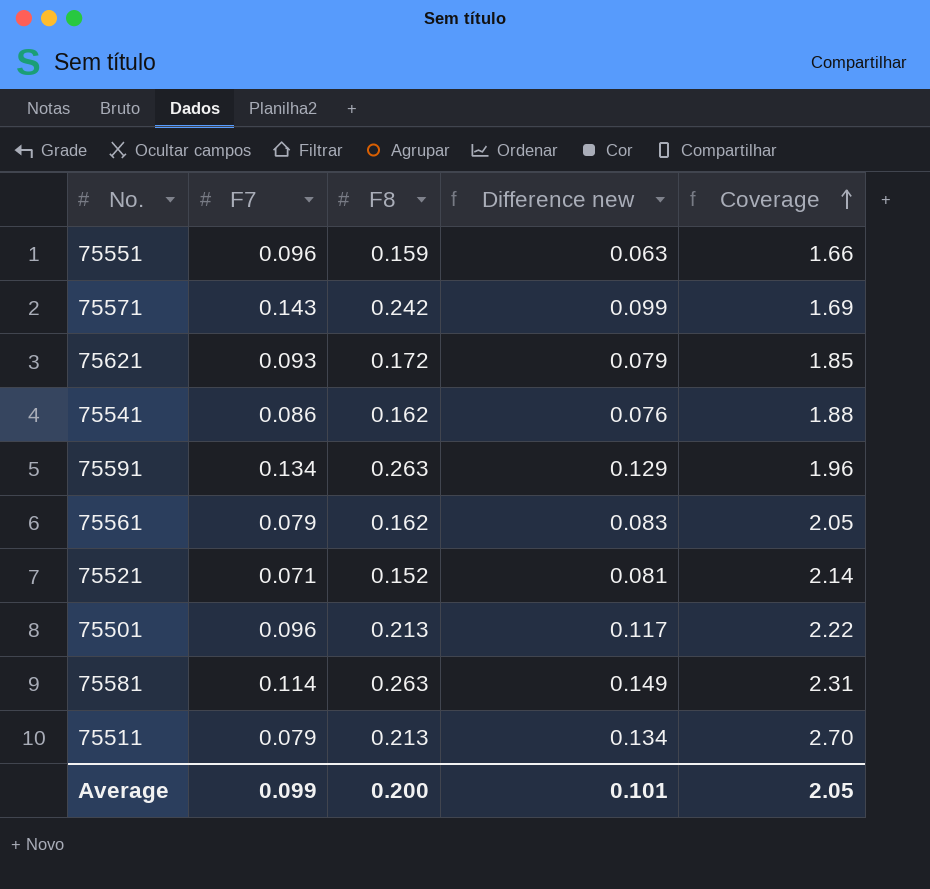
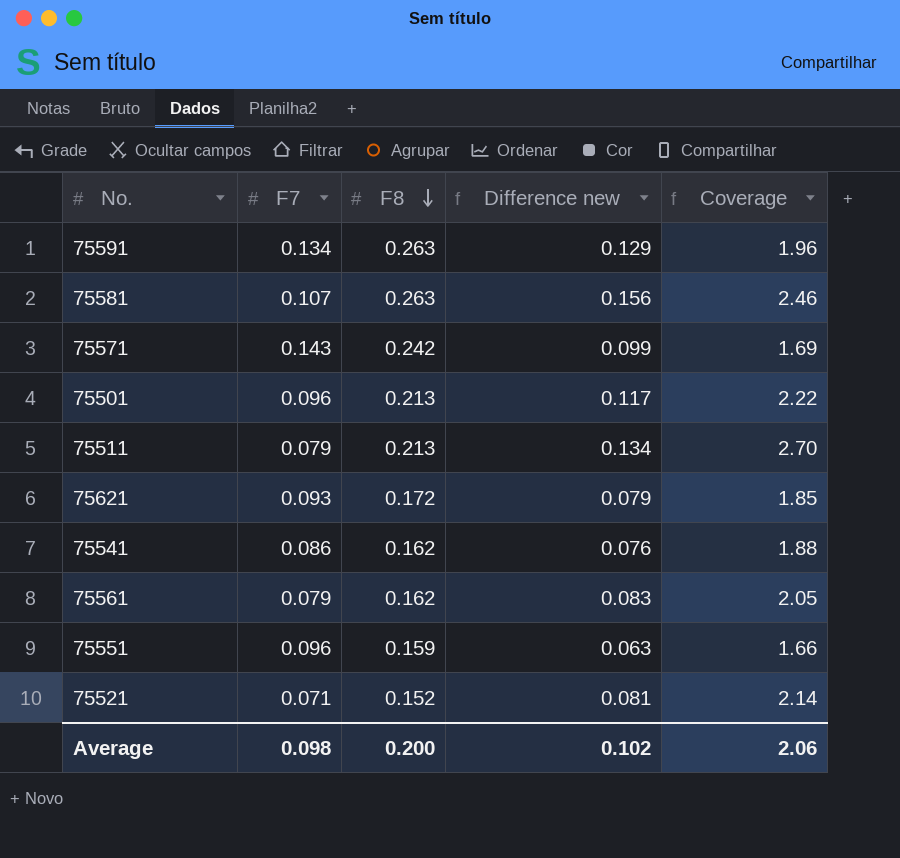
row order: Coverage ascending -> F8 descending
75581 | F7: 0.114 -> 0.107
75581 | Difference new: 0.149 -> 0.156
75581 | Coverage: 2.31 -> 2.46
Average | F7: 0.099 -> 0.098
Average | Difference new: 0.101 -> 0.102
Average | Coverage: 2.05 -> 2.06

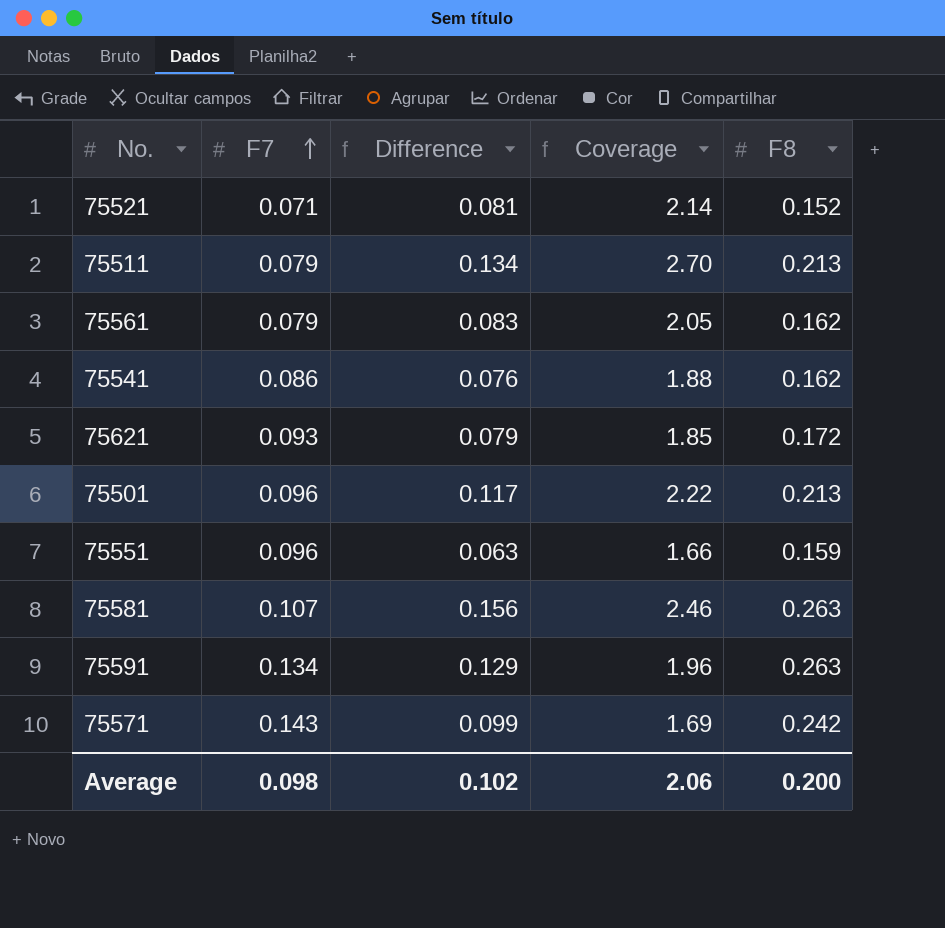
row order: F8 descending -> F7 ascending
column name: Difference new -> Difference
column F8 | position: 3 -> 5

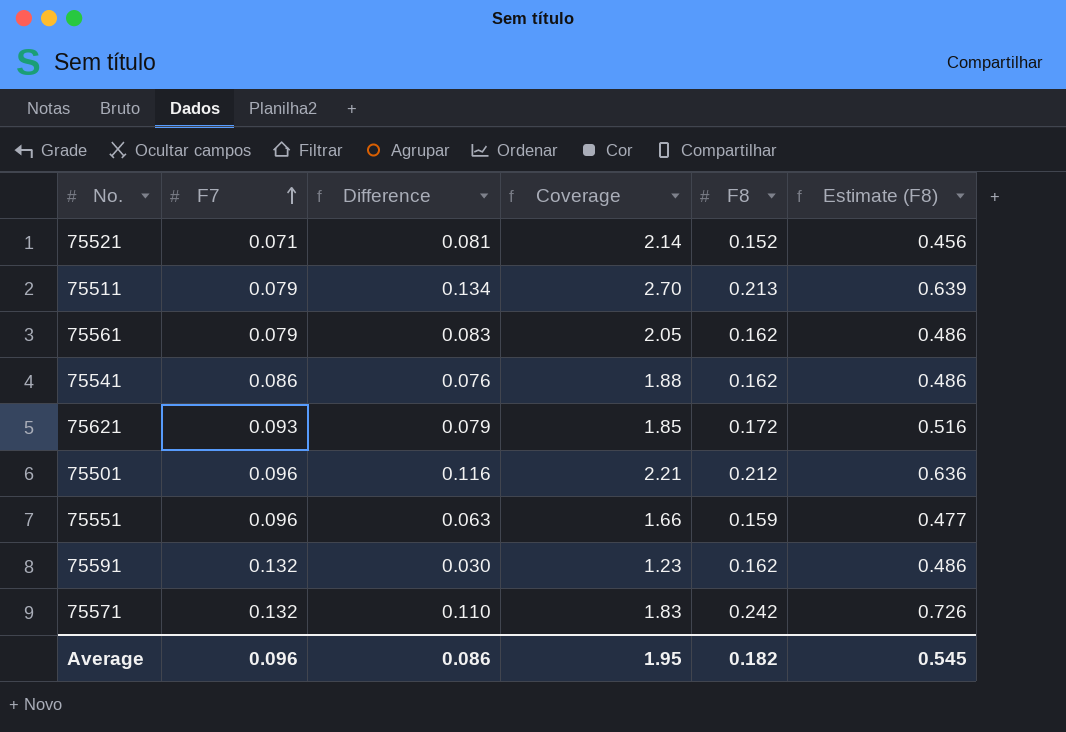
column Estimate (F8) | formula: none -> [F8] * 3
row 75581: 0.107 | 0.156 | 2.46 | 0.263 -> none
75501 | Difference: 0.117 -> 0.116
75501 | Coverage: 2.22 -> 2.21
75501 | F8: 0.213 -> 0.212
75591 | F7: 0.134 -> 0.132
75591 | Difference: 0.129 -> 0.030
75591 | Coverage: 1.96 -> 1.23
75591 | F8: 0.263 -> 0.162
75571 | F7: 0.143 -> 0.132
75571 | Difference: 0.099 -> 0.110
75571 | Coverage: 1.69 -> 1.83
Average | F7: 0.098 -> 0.096
Average | Difference: 0.102 -> 0.086
Average | Coverage: 2.06 -> 1.95
Average | F8: 0.200 -> 0.182

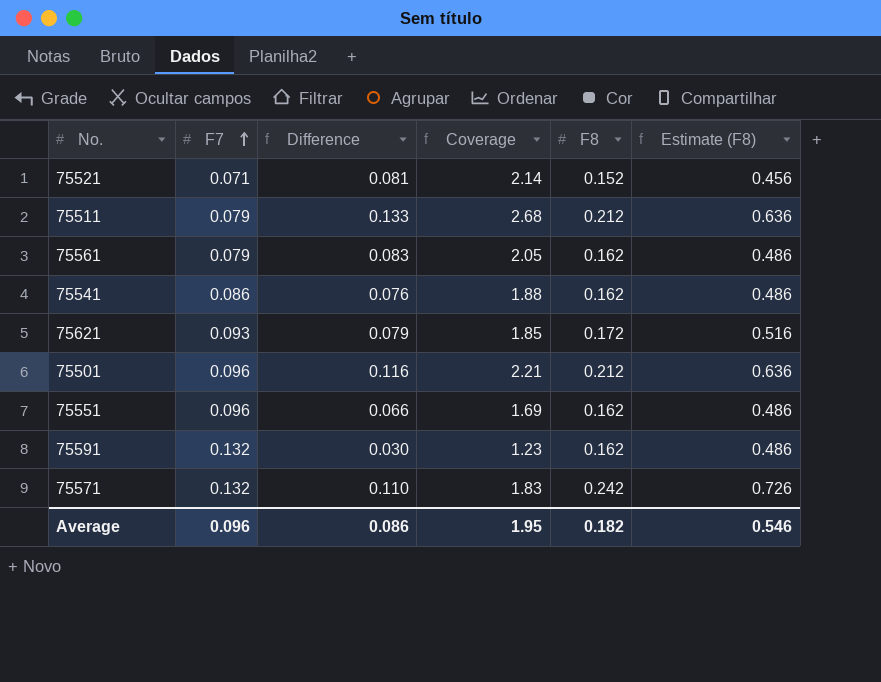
75511 | Difference: 0.134 -> 0.133
75511 | Coverage: 2.70 -> 2.68
75511 | F8: 0.213 -> 0.212
75511 | Estimate (F8): 0.639 -> 0.636
75551 | Difference: 0.063 -> 0.066
75551 | Coverage: 1.66 -> 1.69
75551 | F8: 0.159 -> 0.162
75551 | Estimate (F8): 0.477 -> 0.486
Average | Estimate (F8): 0.545 -> 0.546

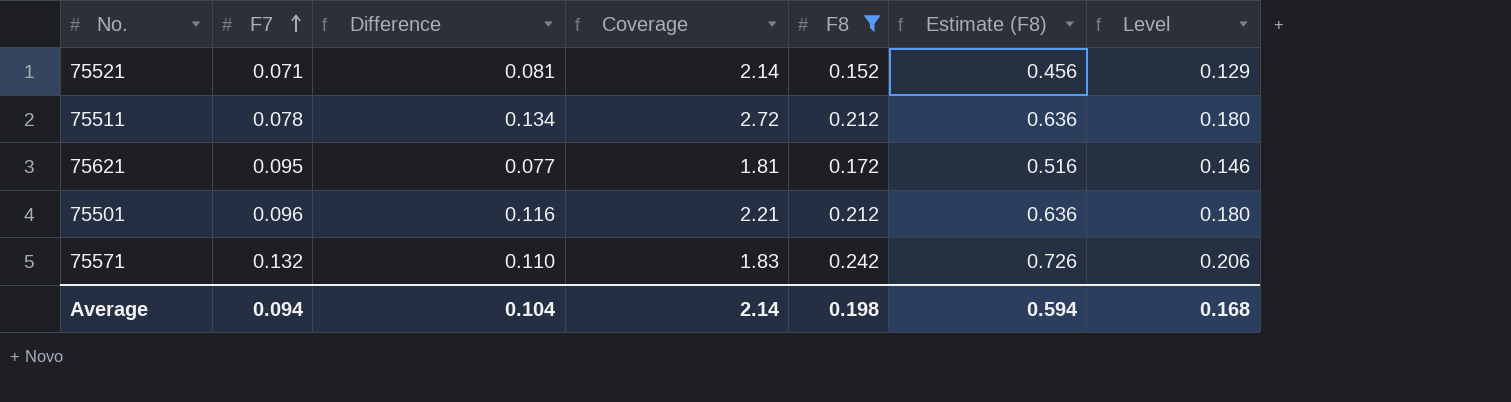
filter: none -> F8 != 0.162
column Level | formula: none -> [F8] * 0.85
75511 | F7: 0.079 -> 0.078
75511 | Difference: 0.133 -> 0.134
75511 | Coverage: 2.68 -> 2.72
75621 | F7: 0.093 -> 0.095
75621 | Difference: 0.079 -> 0.077
75621 | Coverage: 1.85 -> 1.81
Average | F7: 0.096 -> 0.094
Average | Difference: 0.086 -> 0.104
Average | Coverage: 1.95 -> 2.14
Average | F8: 0.182 -> 0.198
Average | Estimate (F8): 0.546 -> 0.594

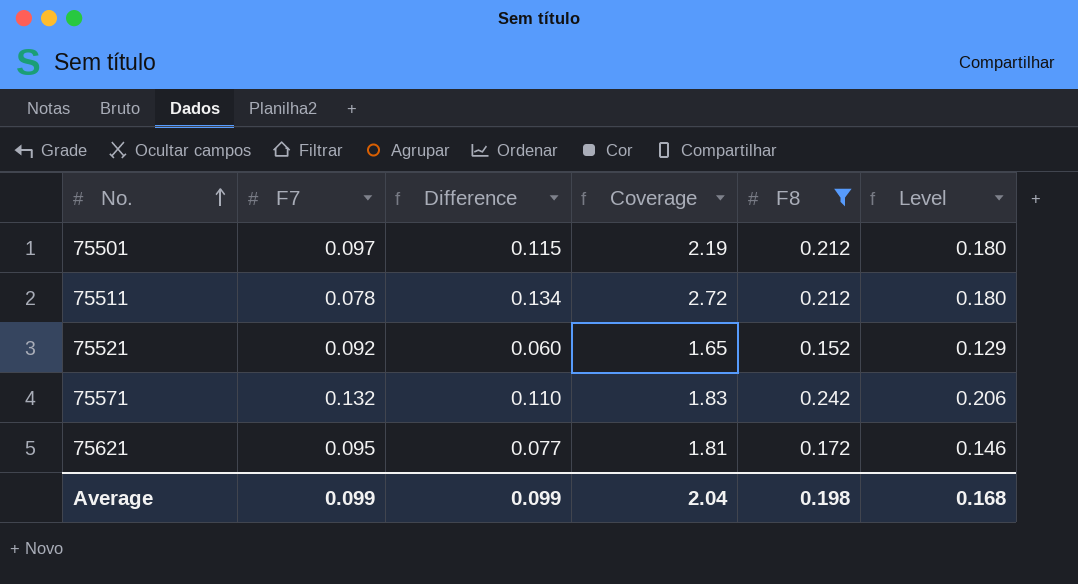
row order: F7 ascending -> No. ascending
column Estimate (F8) | formula: [F8] * 3 -> none
75501 | F7: 0.096 -> 0.097
75501 | Difference: 0.116 -> 0.115
75501 | Coverage: 2.21 -> 2.19
75521 | F7: 0.071 -> 0.092
75521 | Difference: 0.081 -> 0.060
75521 | Coverage: 2.14 -> 1.65
Average | F7: 0.094 -> 0.099
Average | Difference: 0.104 -> 0.099
Average | Coverage: 2.14 -> 2.04

